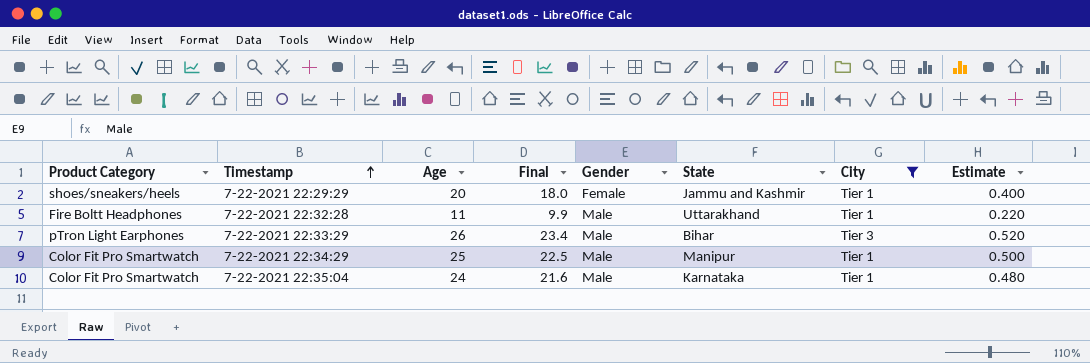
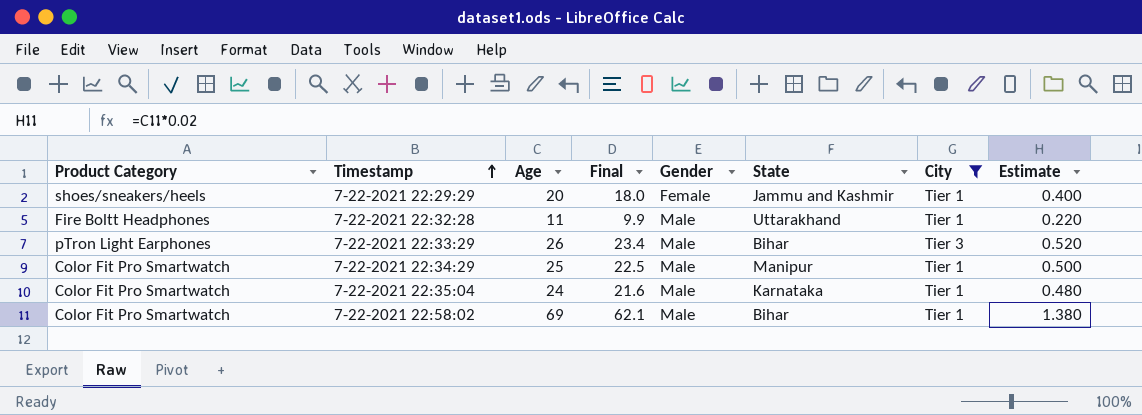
row 7-22-2021 22:58:02: none -> Color Fit Pro Smartwatch | 69 | 62.1 | Male | Bihar | Tier 1 | 1.380

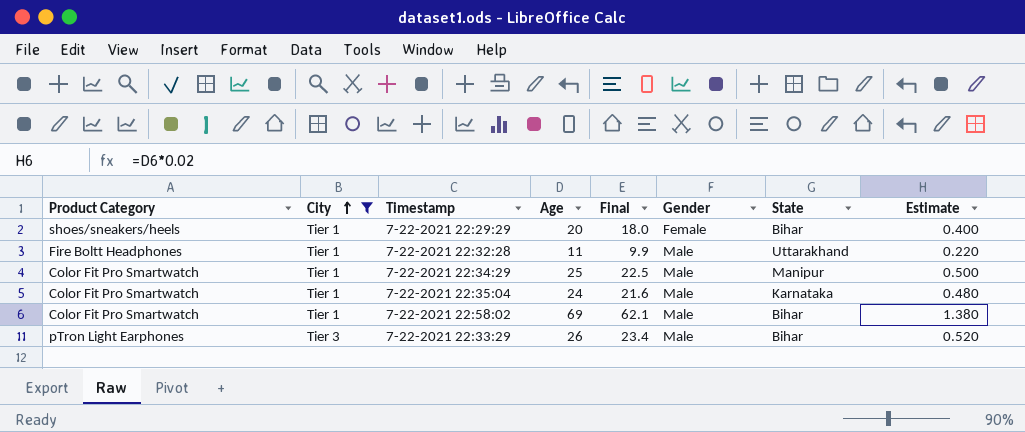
row order: Timestamp ascending -> City ascending
column City | position: 7 -> 2
7-22-2021 22:29:29 | State: Jammu and Kashmir -> Bihar

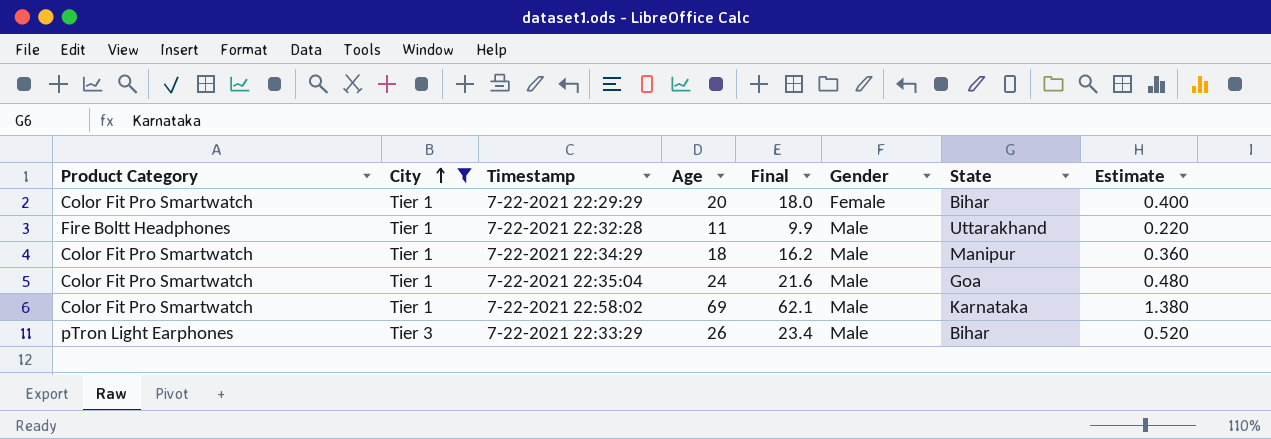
7-22-2021 22:29:29 | Product Category: shoes/sneakers/heels -> Color Fit Pro Smartwatch
7-22-2021 22:34:29 | Age: 25 -> 18
7-22-2021 22:34:29 | Final: 22.5 -> 16.2
7-22-2021 22:34:29 | Estimate: 0.500 -> 0.360
7-22-2021 22:35:04 | State: Karnataka -> Goa
7-22-2021 22:58:02 | State: Bihar -> Karnataka

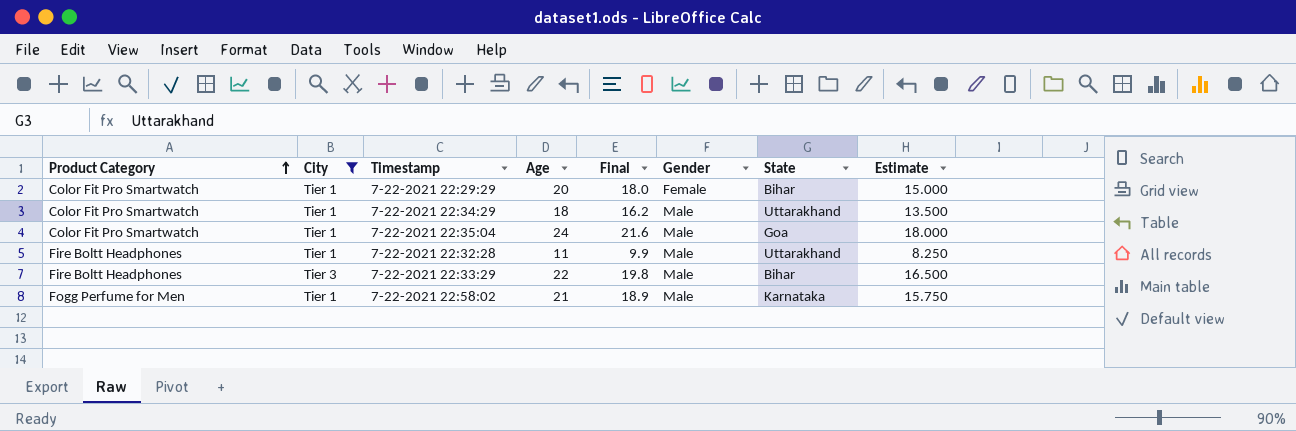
row order: City ascending -> Product Category ascending
column Estimate | formula: [Age] * 0.02 -> [Age] * 0.75
7-22-2021 22:34:29 | State: Manipur -> Uttarakhand
7-22-2021 22:33:29 | Product Category: pTron Light Earphones -> Fire Boltt Headphones
7-22-2021 22:33:29 | Age: 26 -> 22
7-22-2021 22:33:29 | Final: 23.4 -> 19.8
7-22-2021 22:58:02 | Product Category: Color Fit Pro Smartwatch -> Fogg Perfume for Men
7-22-2021 22:58:02 | Age: 69 -> 21
7-22-2021 22:58:02 | Final: 62.1 -> 18.9

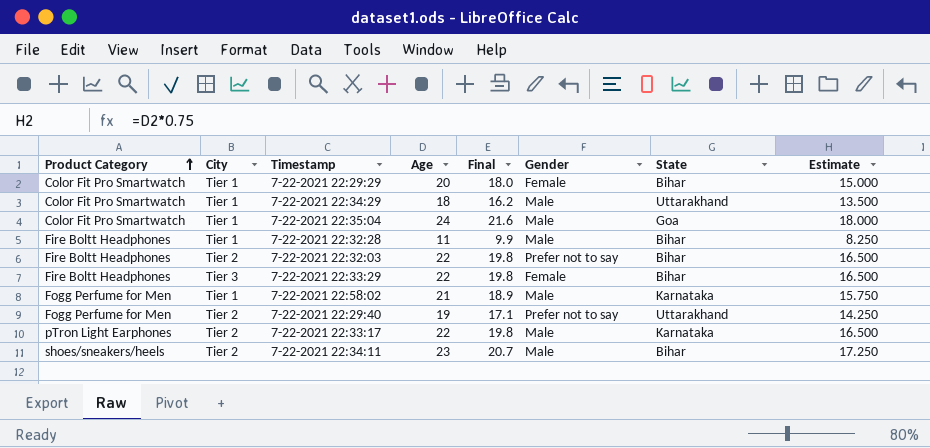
filter: City != Tier 2 -> none
7-22-2021 22:32:28 | State: Uttarakhand -> Bihar
7-22-2021 22:33:29 | Gender: Male -> Female

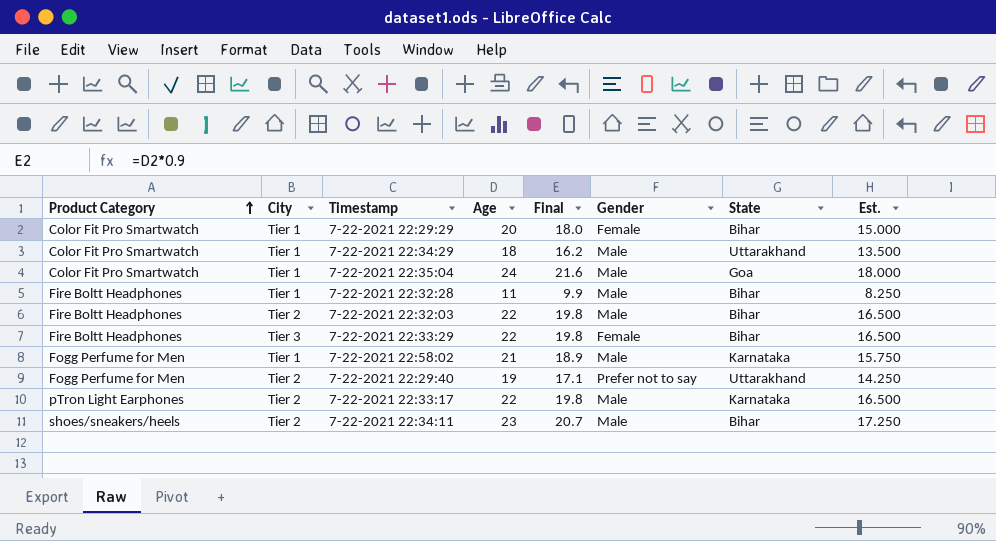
column name: Estimate -> Est.
7-22-2021 22:32:03 | Gender: Prefer not to say -> Male

